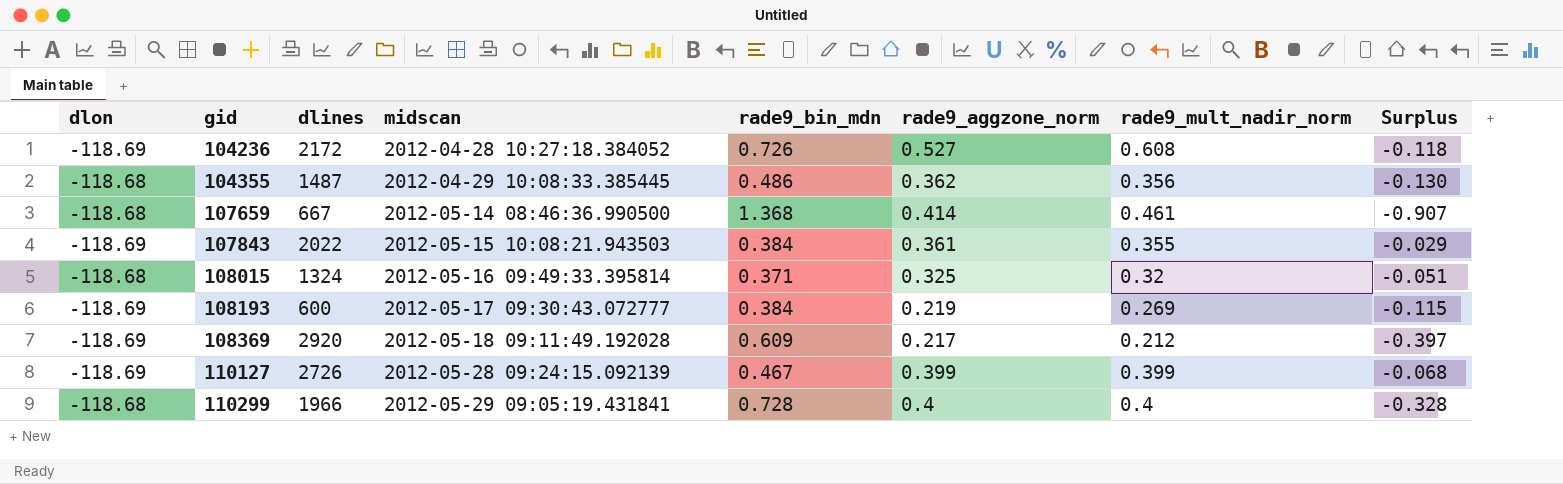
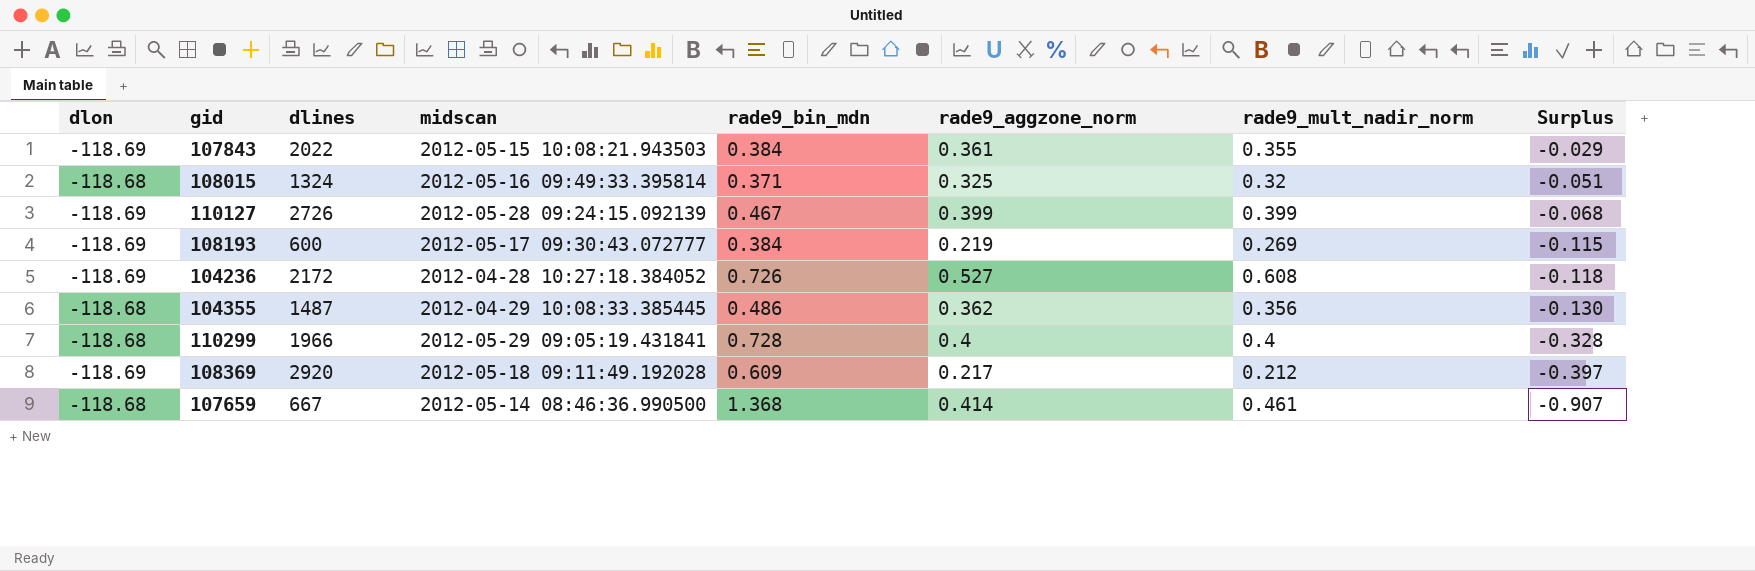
row order: gid ascending -> Surplus descending

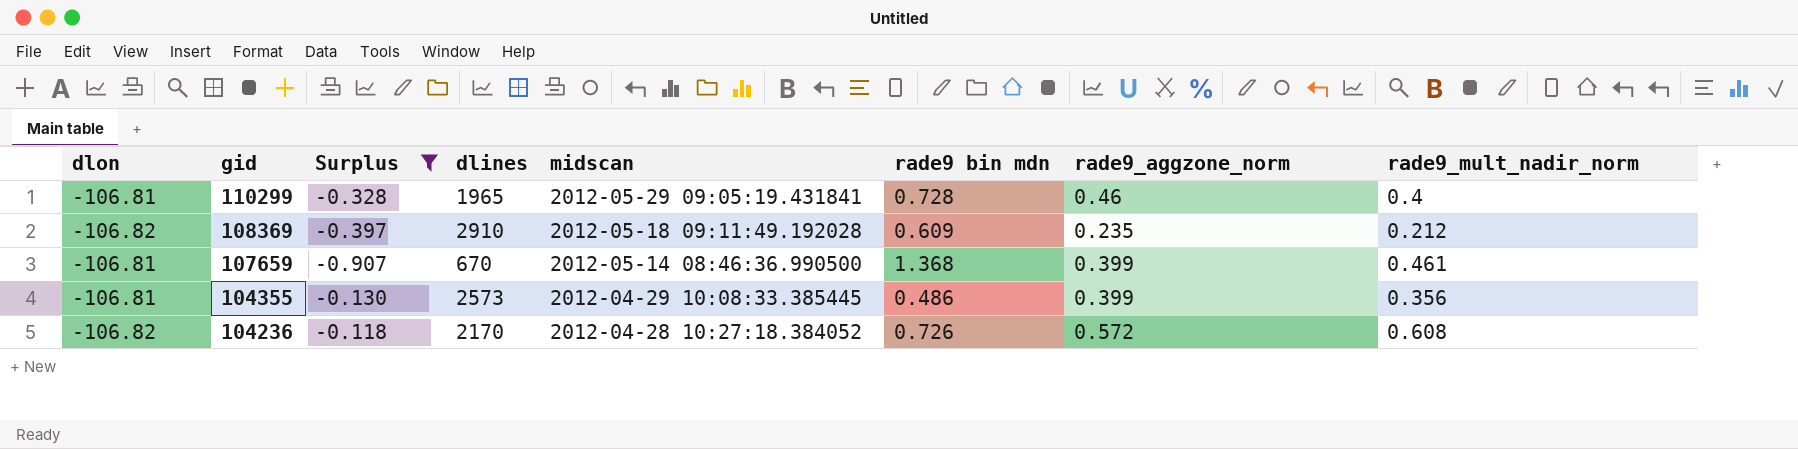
filter: none -> Surplus <= -0.118
row order: Surplus descending -> gid descending
column Surplus | position: 8 -> 3
column name: rade9_bin_mdn -> rade9 bin mdn
110299 | dlon: -118.68 -> -106.81
110299 | dlines: 1966 -> 1965
110299 | rade9_aggzone_norm: 0.4 -> 0.46
108369 | dlon: -118.69 -> -106.82
108369 | dlines: 2920 -> 2910
108369 | rade9_aggzone_norm: 0.217 -> 0.235
107659 | dlon: -118.68 -> -106.81
107659 | dlines: 667 -> 670
107659 | rade9_aggzone_norm: 0.414 -> 0.399
104355 | dlon: -118.68 -> -106.81
104355 | dlines: 1487 -> 2573
104355 | rade9_aggzone_norm: 0.362 -> 0.399
104236 | dlon: -118.69 -> -106.82
104236 | dlines: 2172 -> 2170
104236 | rade9_aggzone_norm: 0.527 -> 0.572

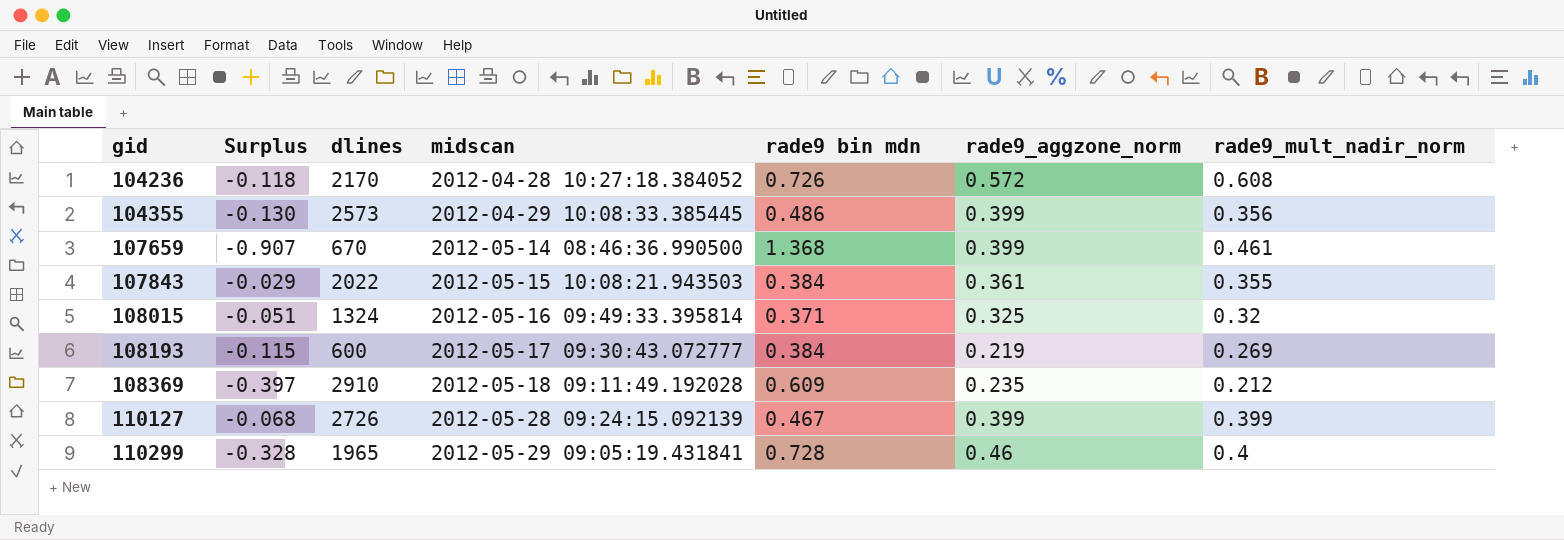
filter: Surplus <= -0.118 -> none
row order: gid descending -> gid ascending
column dlon | position: 1 -> none

